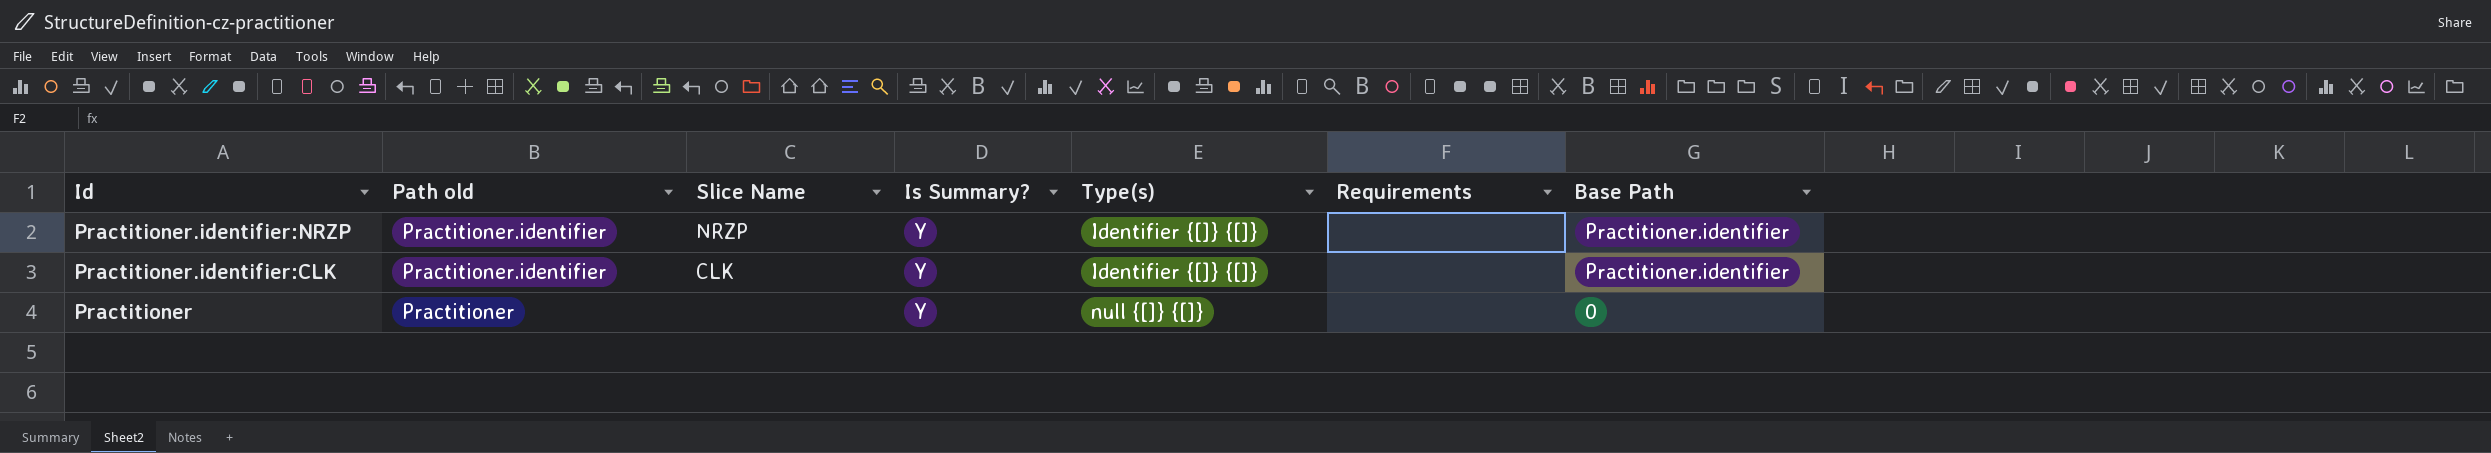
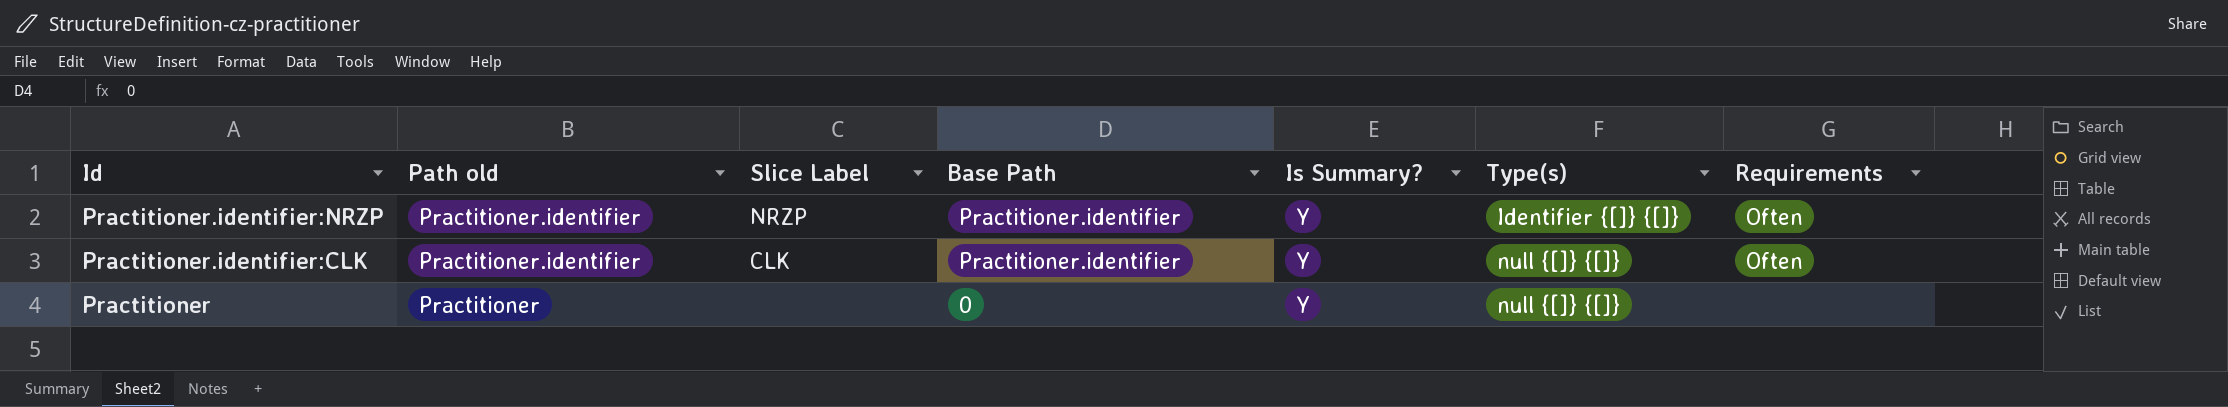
column name: Slice Name -> Slice Label
column Base Path | position: 7 -> 4
Practitioner.identifier:NRZP | Requirements: none -> Often
Practitioner.identifier:CLK | Type(s): Identifier {[]} {[]} -> null {[]} {[]}
Practitioner.identifier:CLK | Requirements: none -> Often

